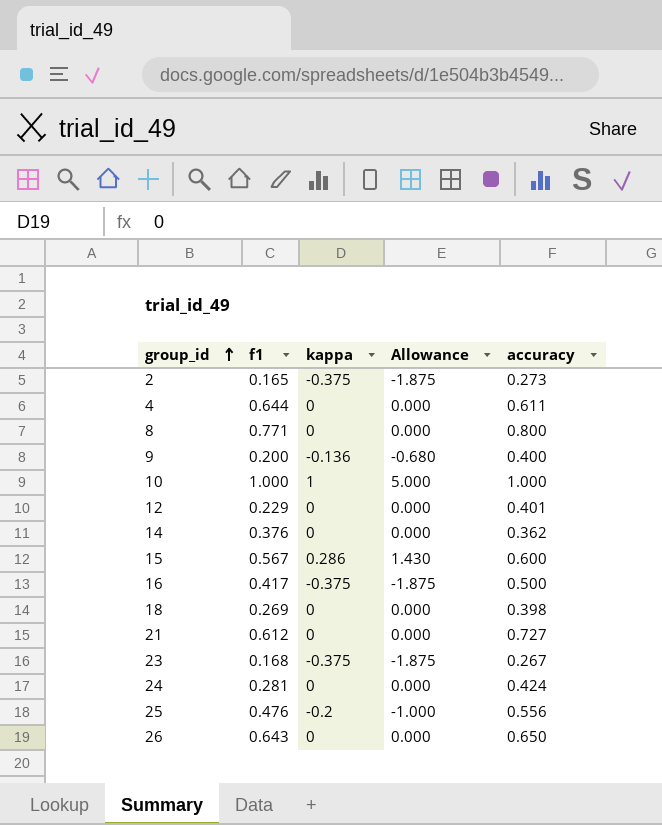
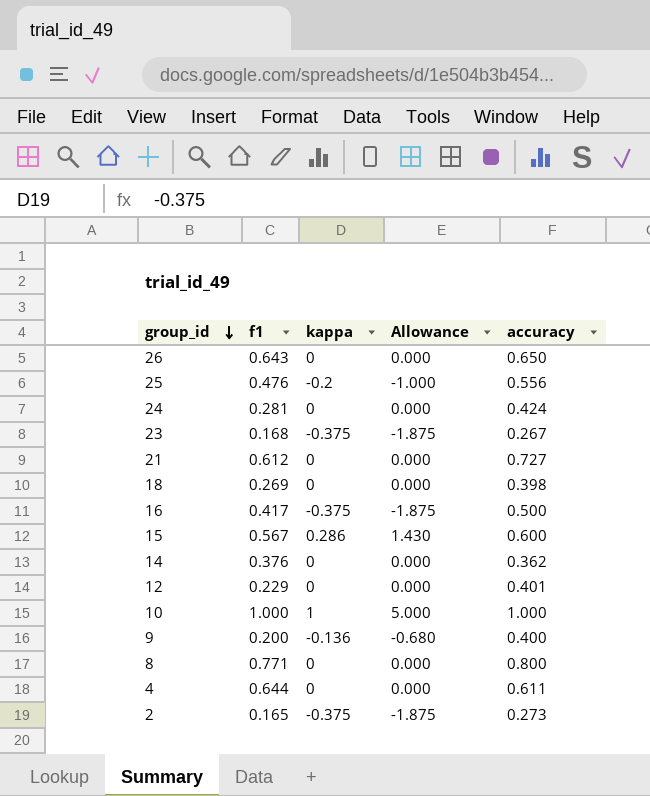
row order: group_id ascending -> group_id descending

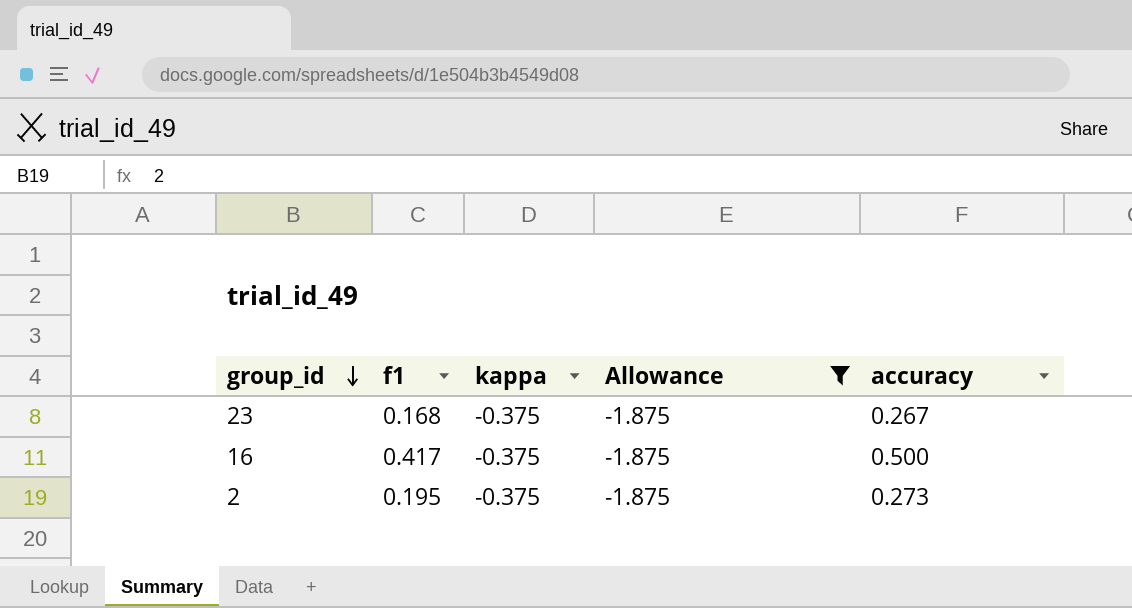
filter: none -> Allowance = -1.875
2 | f1: 0.165 -> 0.195

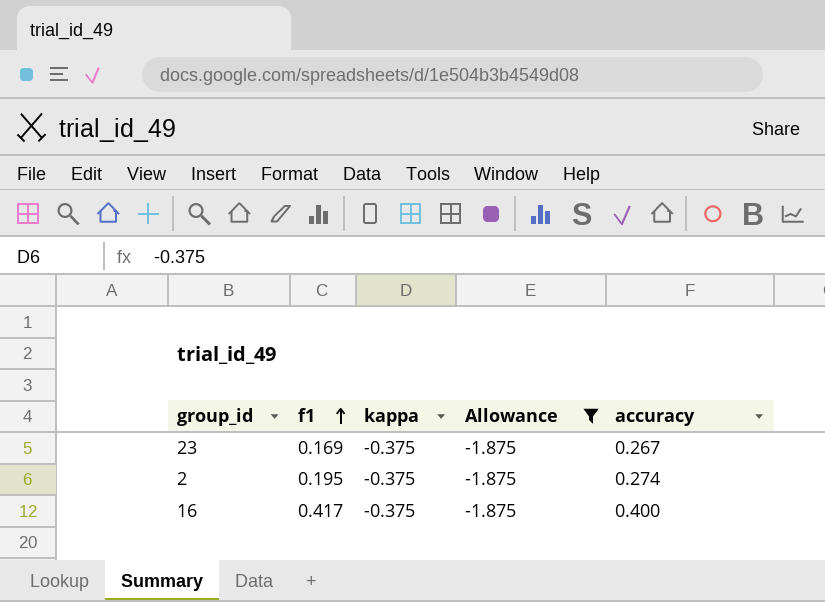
row order: group_id descending -> f1 ascending
23 | f1: 0.168 -> 0.169
2 | accuracy: 0.273 -> 0.274
16 | accuracy: 0.500 -> 0.400

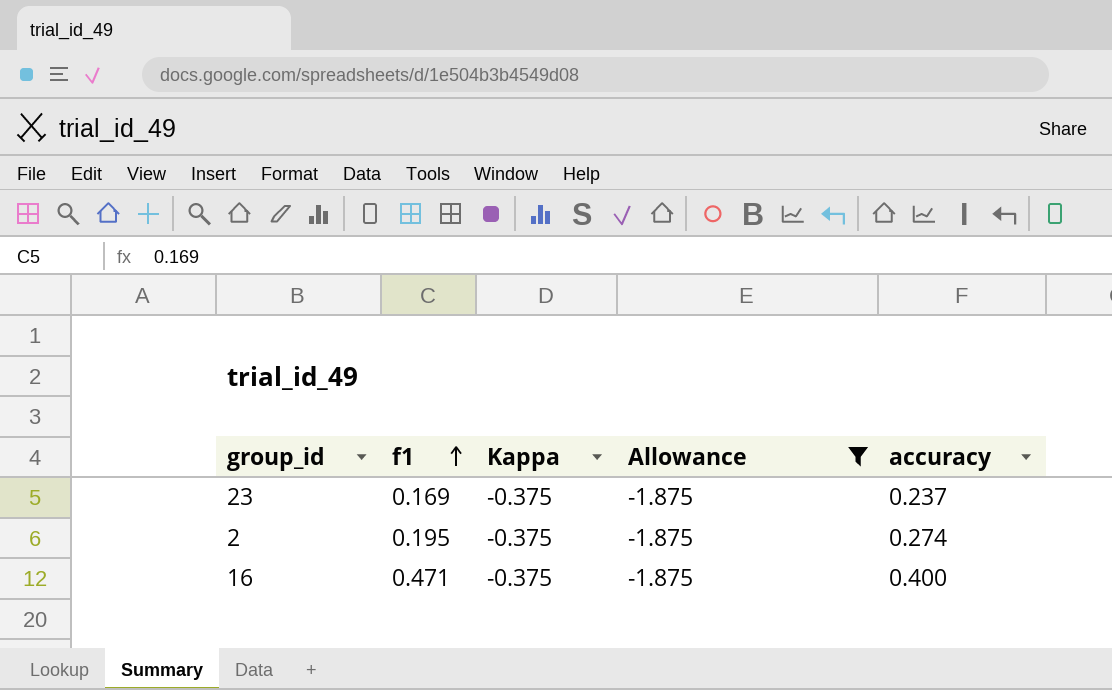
column name: kappa -> Kappa
23 | accuracy: 0.267 -> 0.237
16 | f1: 0.417 -> 0.471

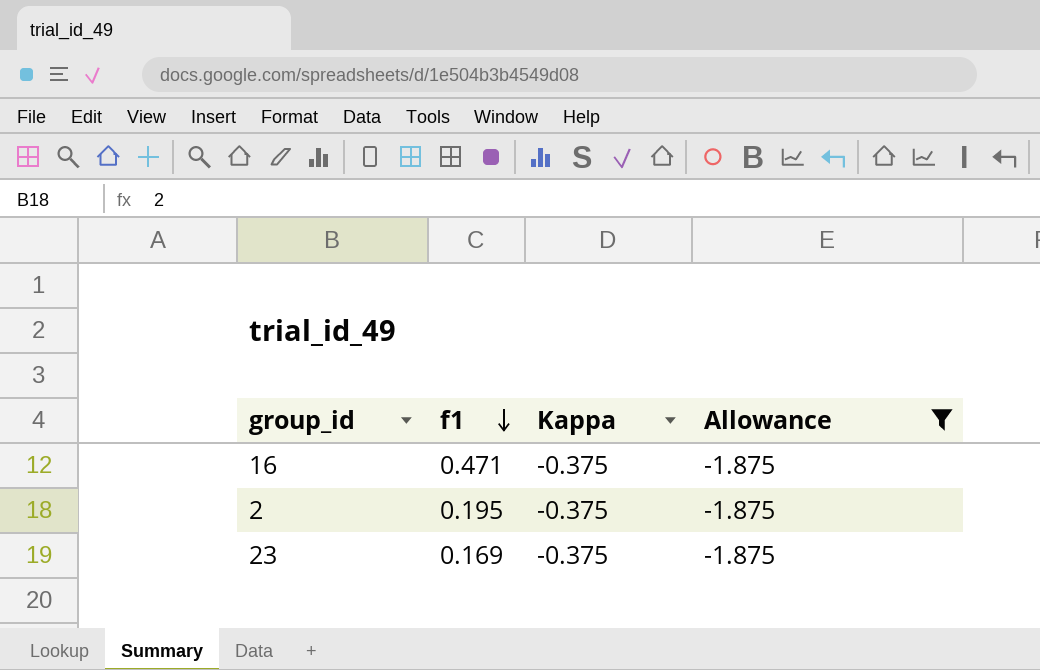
row order: f1 ascending -> f1 descending
column accuracy | position: 5 -> none

